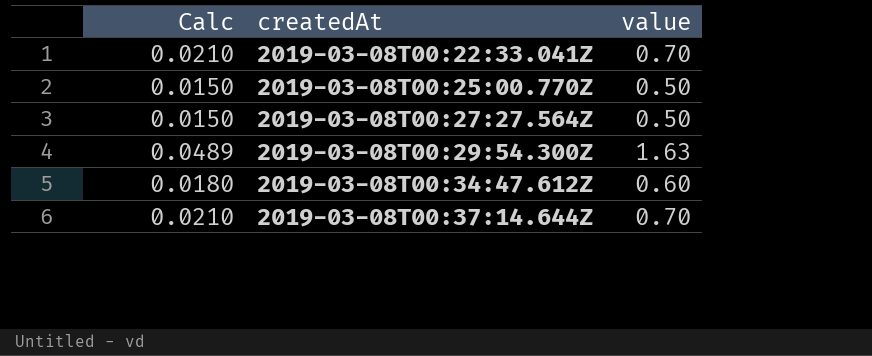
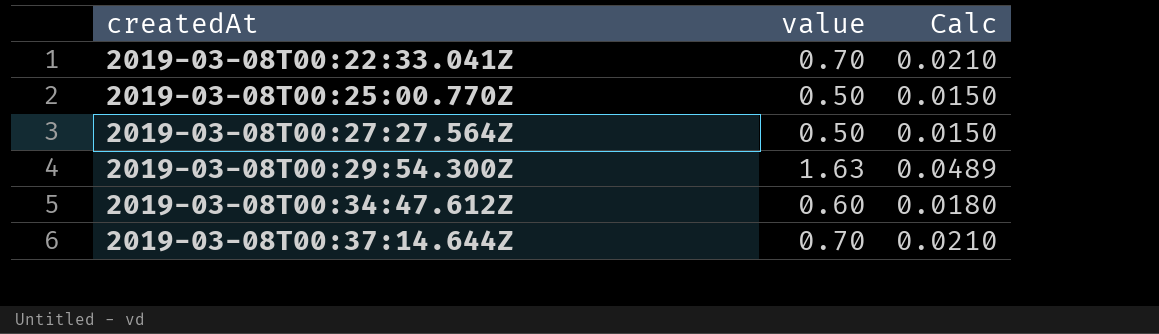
column Calc | position: 1 -> 3

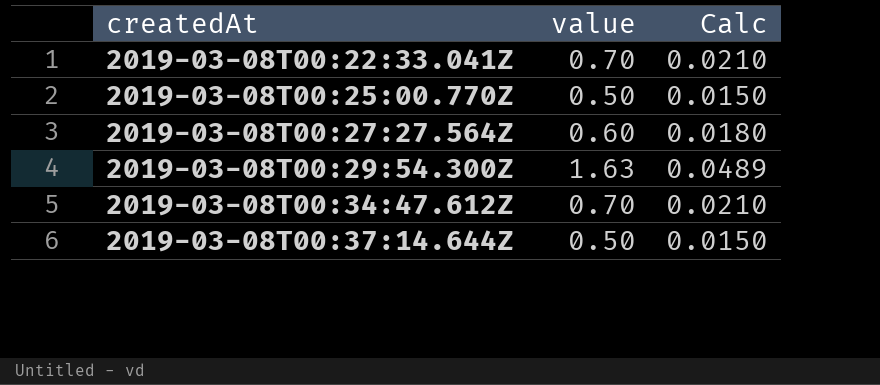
2019-03-08T00:27:27.564Z | value: 0.50 -> 0.60
2019-03-08T00:27:27.564Z | Calc: 0.0150 -> 0.0180
2019-03-08T00:34:47.612Z | value: 0.60 -> 0.70
2019-03-08T00:34:47.612Z | Calc: 0.0180 -> 0.0210
2019-03-08T00:37:14.644Z | value: 0.70 -> 0.50
2019-03-08T00:37:14.644Z | Calc: 0.0210 -> 0.0150

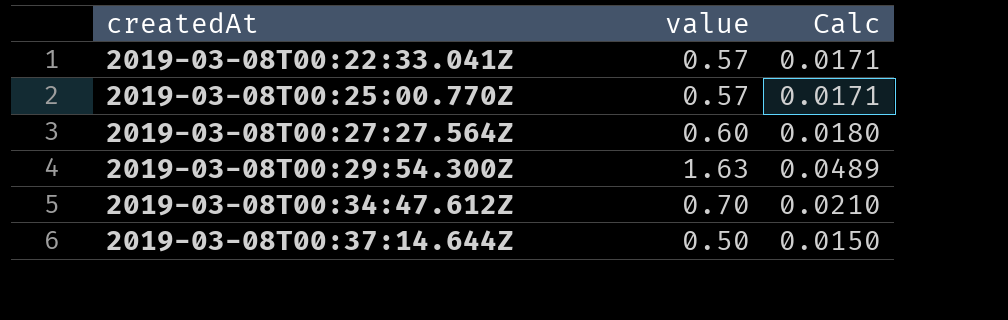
2019-03-08T00:22:33.041Z | value: 0.70 -> 0.57
2019-03-08T00:22:33.041Z | Calc: 0.0210 -> 0.0171
2019-03-08T00:25:00.770Z | value: 0.50 -> 0.57
2019-03-08T00:25:00.770Z | Calc: 0.0150 -> 0.0171

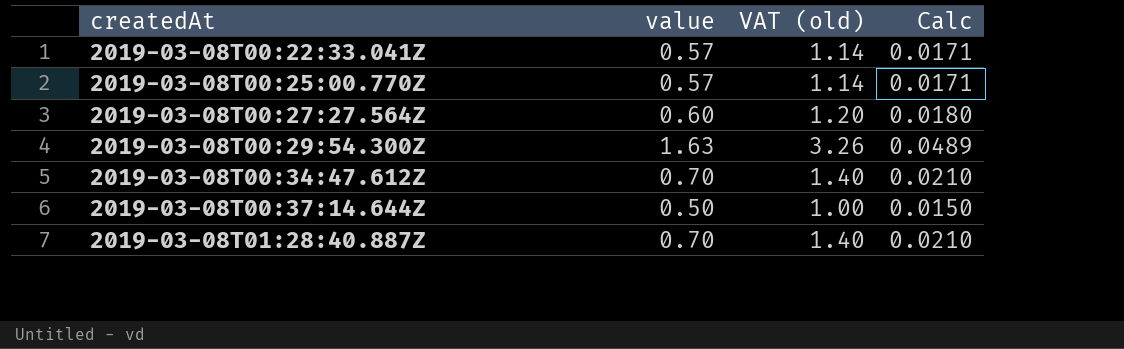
column VAT (old) | formula: none -> [value] * 2
row 2019-03-08T01:28:40.887Z: none -> 0.70 | 1.40 | 0.0210

